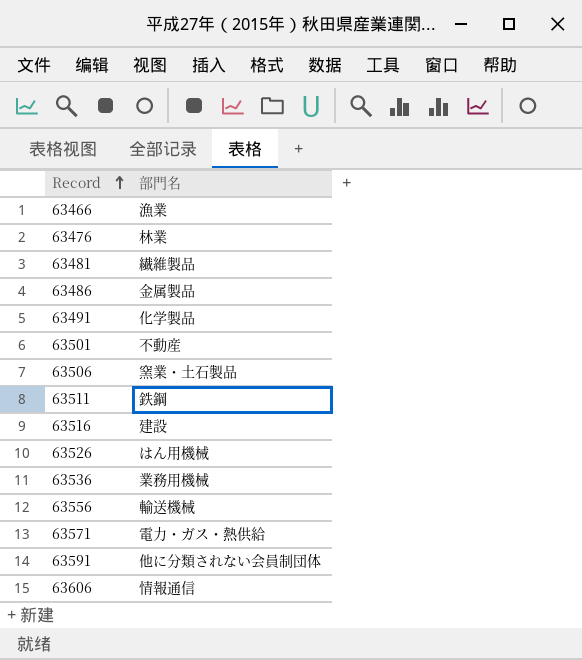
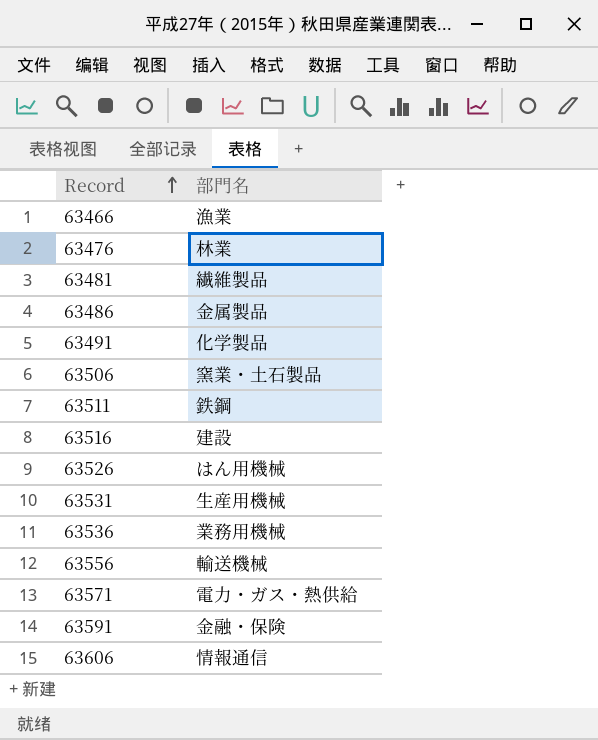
row 63501: 不動産 -> none
row 63531: none -> 生産用機械
63591 | 部門名: 他に分類されない会員制団体 -> 金融・保険

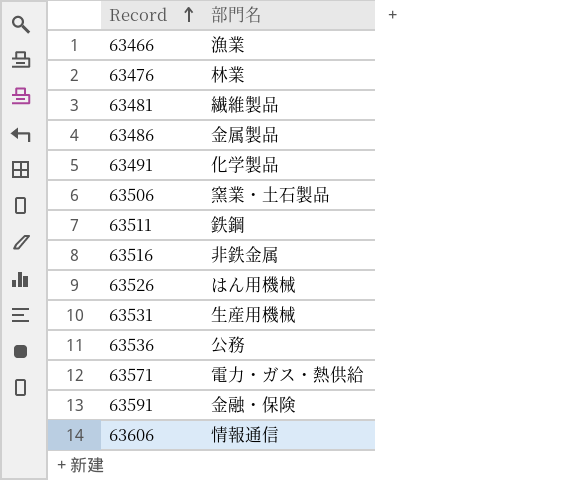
row 63556: 輸送機械 -> none
63516 | 部門名: 建設 -> 非鉄金属
63536 | 部門名: 業務用機械 -> 公務

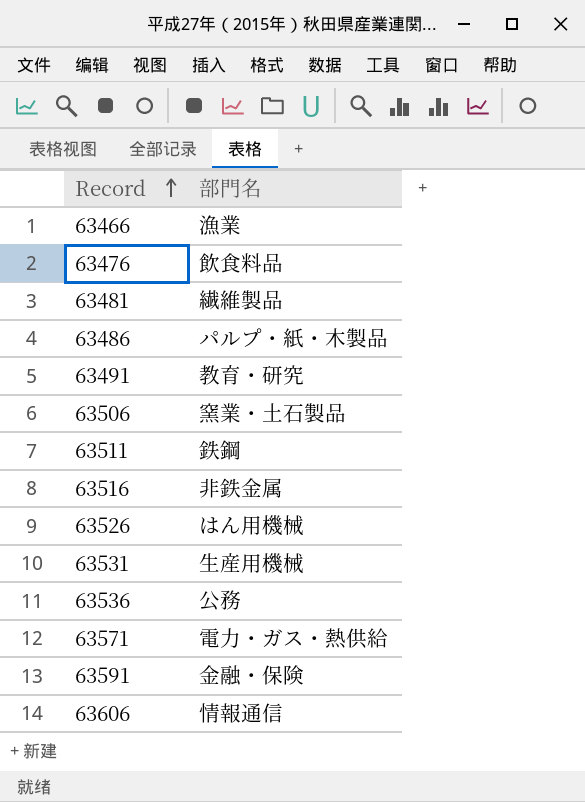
63476 | 部門名: 林業 -> 飲食料品
63486 | 部門名: 金属製品 -> パルプ・紙・木製品
63491 | 部門名: 化学製品 -> 教育・研究

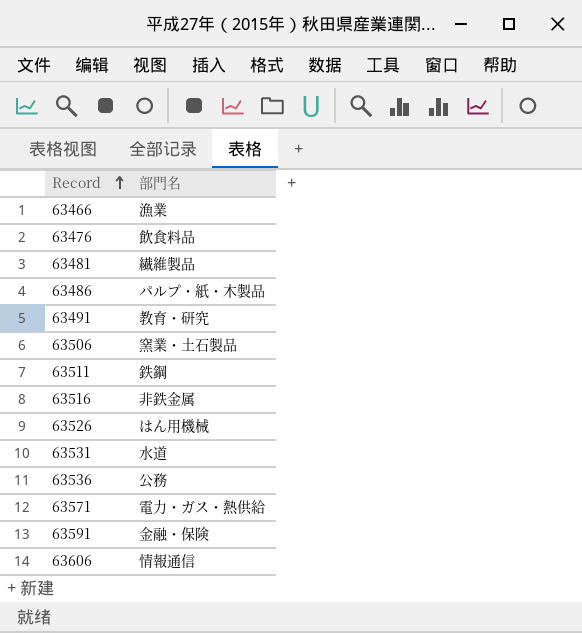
63531 | 部門名: 生産用機械 -> 水道

